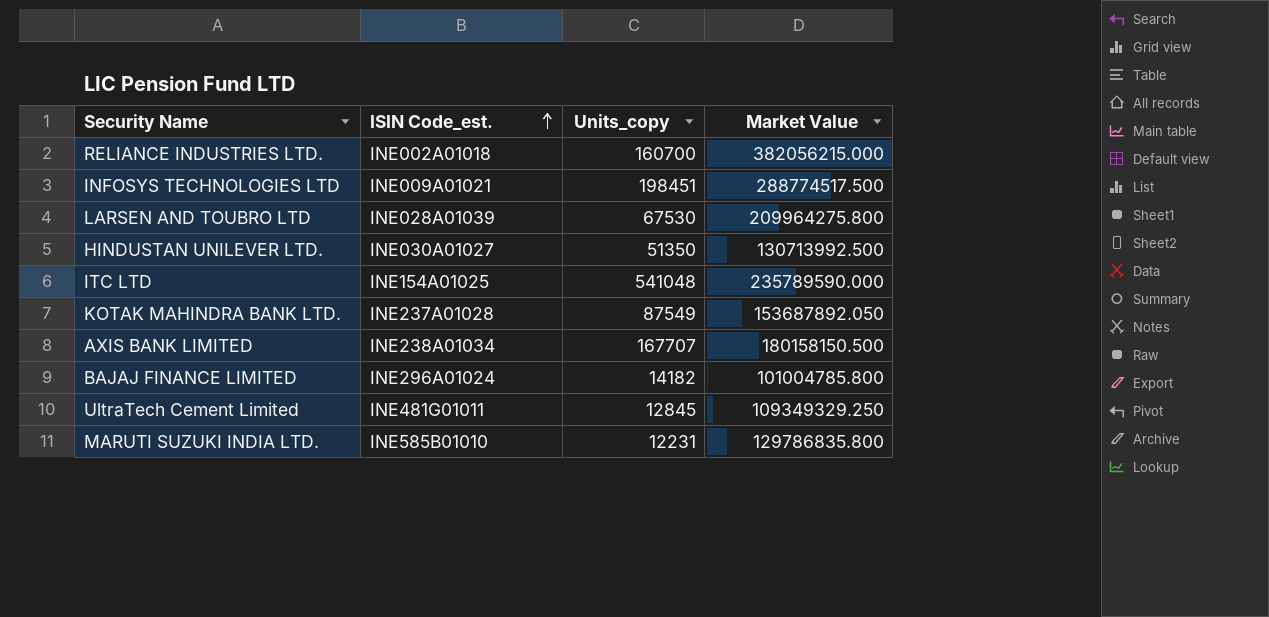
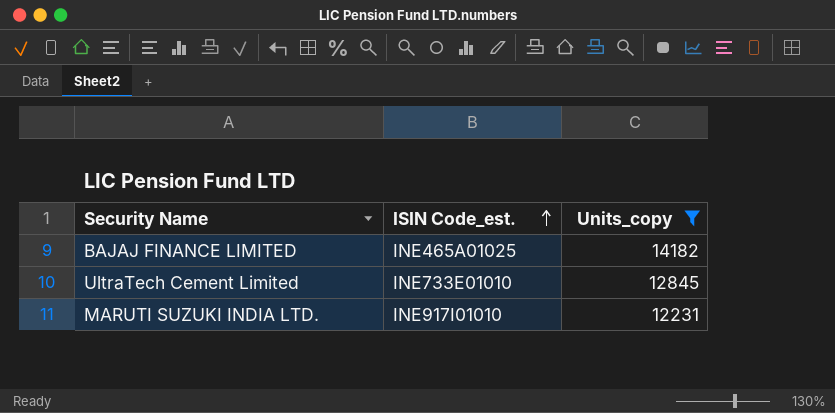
filter: none -> Units_copy <= 14182
column Market Value | position: 4 -> none
BAJAJ FINANCE LIMITED | ISIN Code_est.: INE296A01024 -> INE465A01025
UltraTech Cement Limited | ISIN Code_est.: INE481G01011 -> INE733E01010
MARUTI SUZUKI INDIA LTD. | ISIN Code_est.: INE585B01010 -> INE917I01010

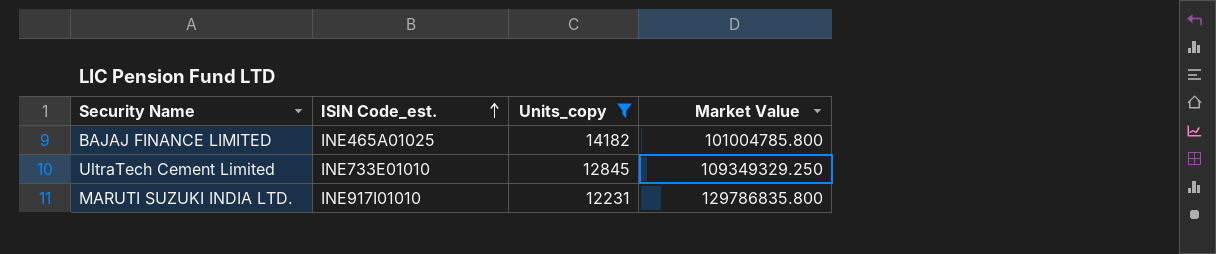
column Market Value | position: none -> 4

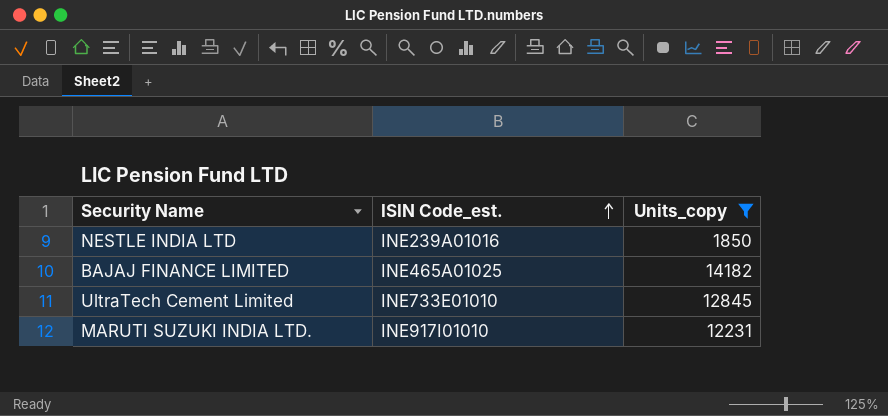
column Market Value | position: 4 -> none
row NESTLE INDIA LTD: none -> INE239A01016 | 1850

